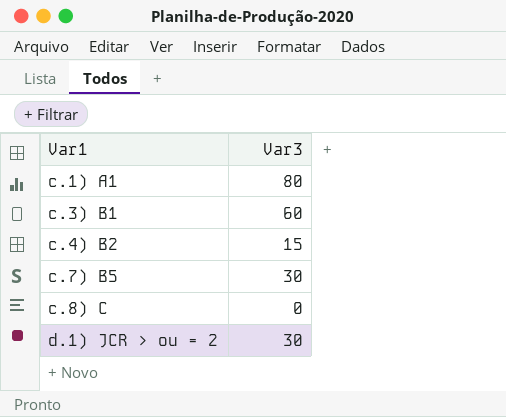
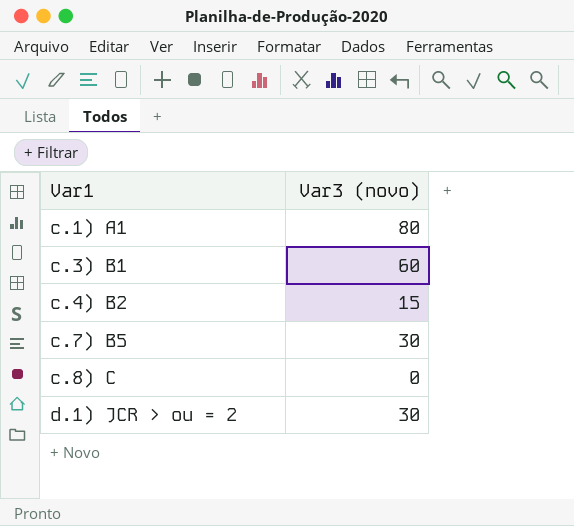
column name: Var3 -> Var3 (novo)

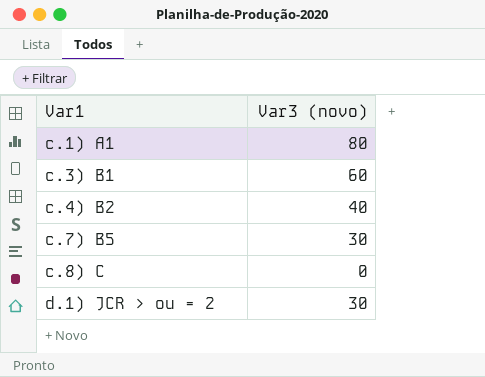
c.4) B2 | Var3 (novo): 15 -> 40

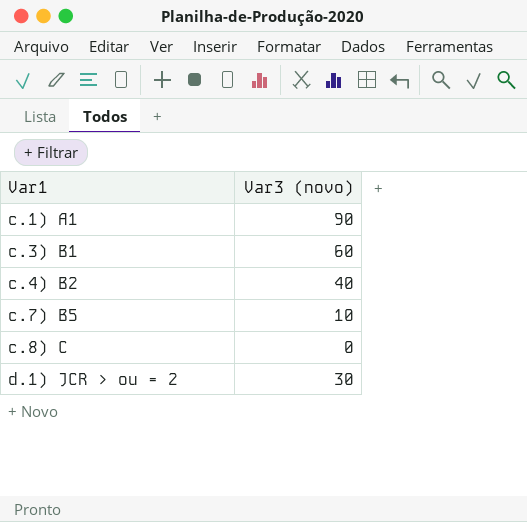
c.1) A1 | Var3 (novo): 80 -> 90
c.7) B5 | Var3 (novo): 30 -> 10

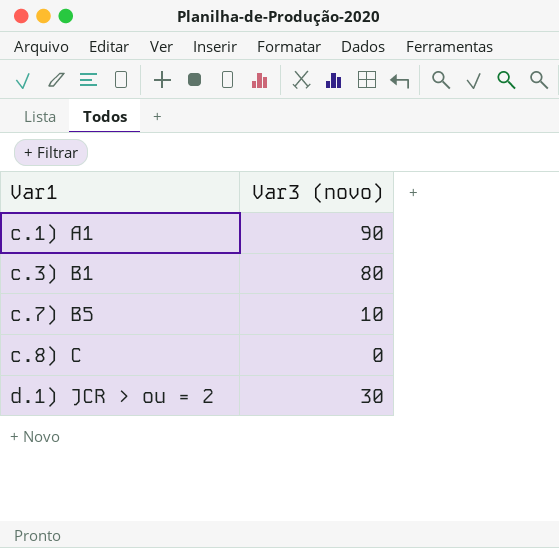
row c.4) B2: 40 -> none
c.3) B1 | Var3 (novo): 60 -> 80

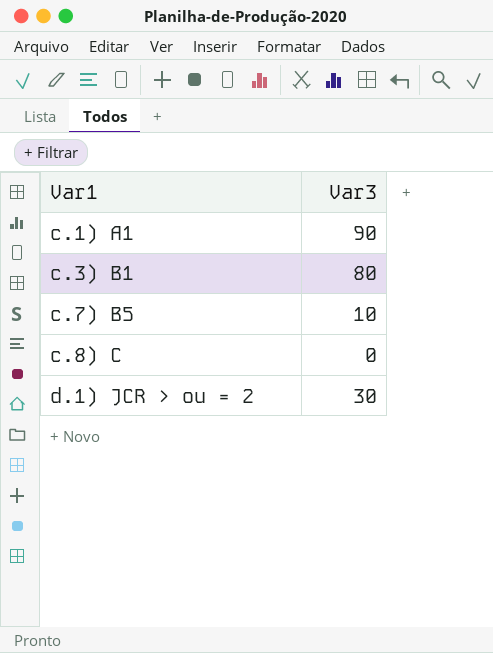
column name: Var3 (novo) -> Var3

